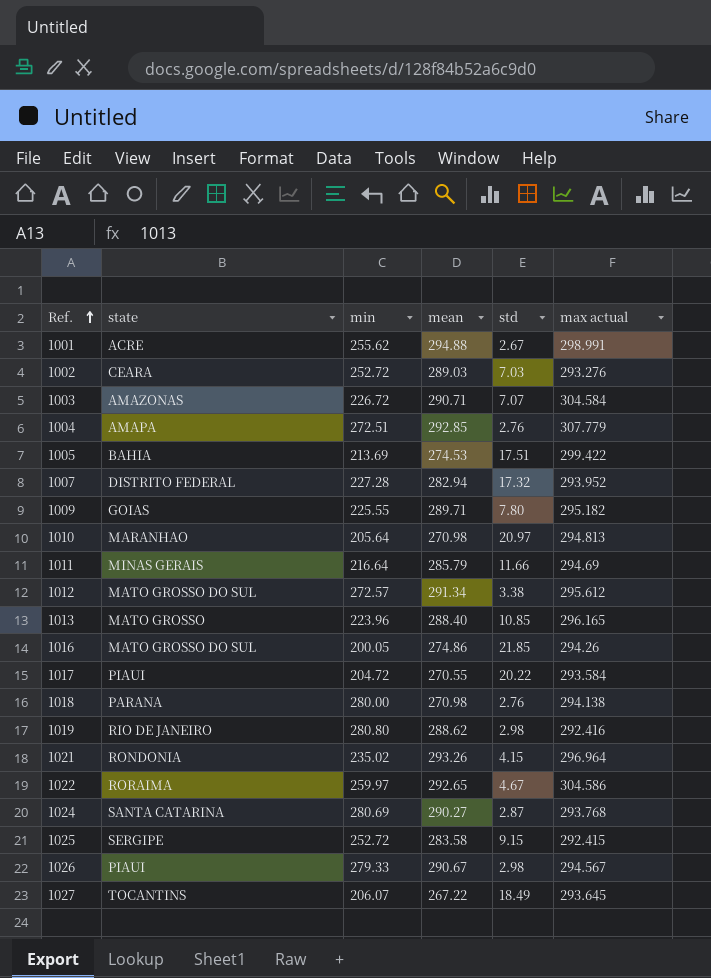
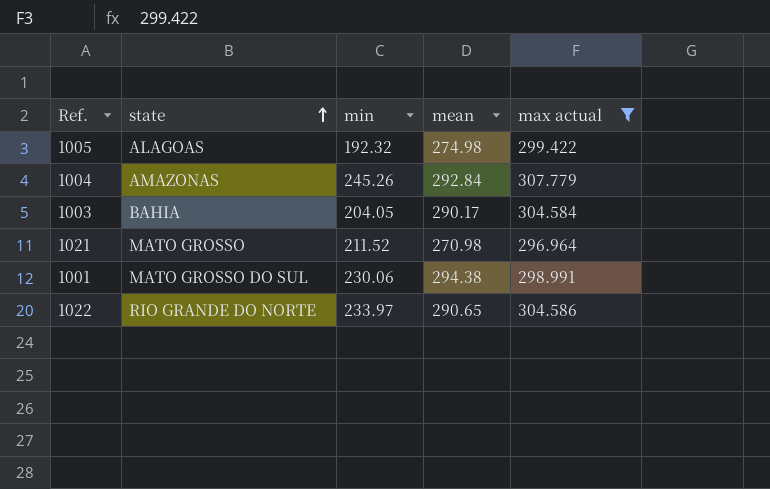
filter: none -> max actual >= 296.964
row order: Ref. ascending -> state ascending
column std | position: 5 -> none
1005 | state: BAHIA -> ALAGOAS
1005 | min: 213.69 -> 192.32
1005 | mean: 274.53 -> 274.98
1004 | state: AMAPA -> AMAZONAS
1004 | min: 272.51 -> 245.26
1004 | mean: 292.85 -> 292.84
1003 | state: AMAZONAS -> BAHIA
1003 | min: 226.72 -> 204.05
1003 | mean: 290.71 -> 290.17
1021 | state: RONDONIA -> MATO GROSSO
1021 | min: 235.02 -> 211.52
1021 | mean: 293.26 -> 270.98
1001 | state: ACRE -> MATO GROSSO DO SUL
1001 | min: 255.62 -> 230.06
1001 | mean: 294.88 -> 294.38
1022 | state: RORAIMA -> RIO GRANDE DO NORTE
1022 | min: 259.97 -> 233.97
1022 | mean: 292.65 -> 290.65

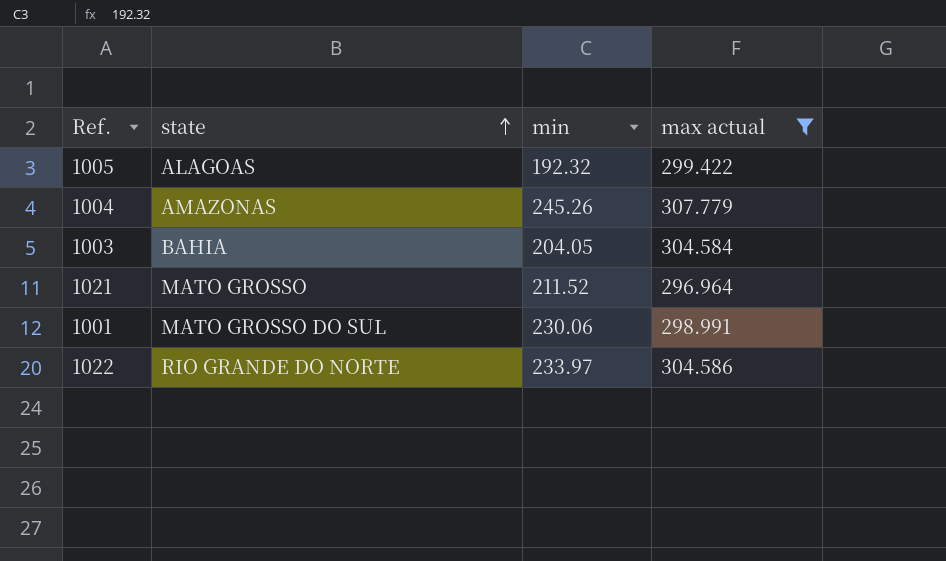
column mean | position: 4 -> none

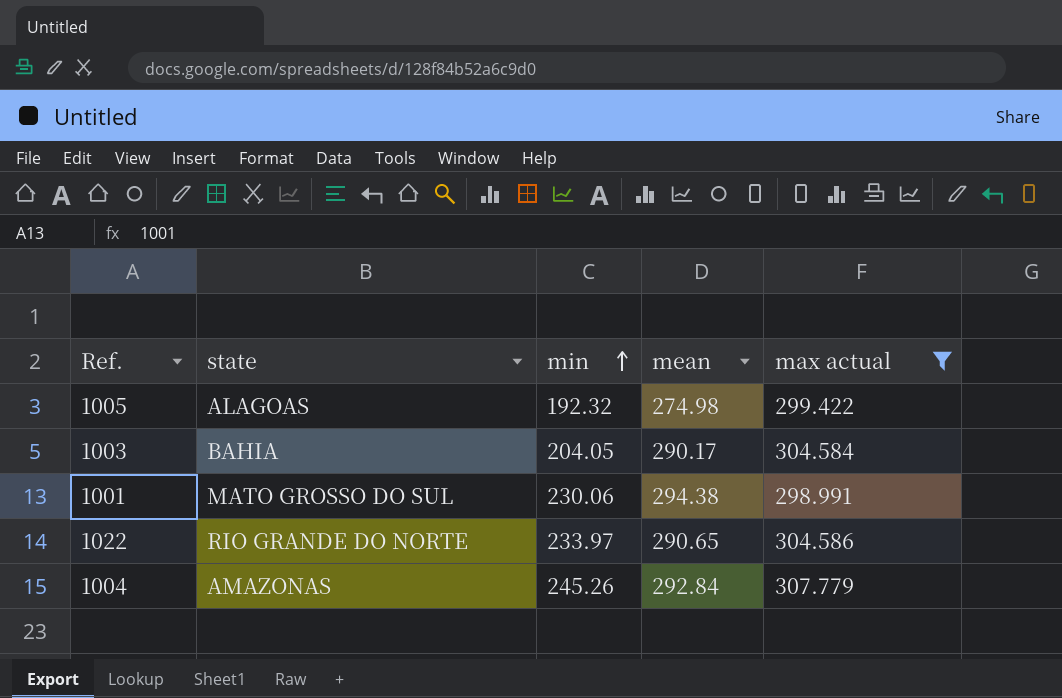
row order: state ascending -> min ascending
column mean | position: none -> 4
row 1021: MATO GROSSO | 211.52 | 296.964 -> none

